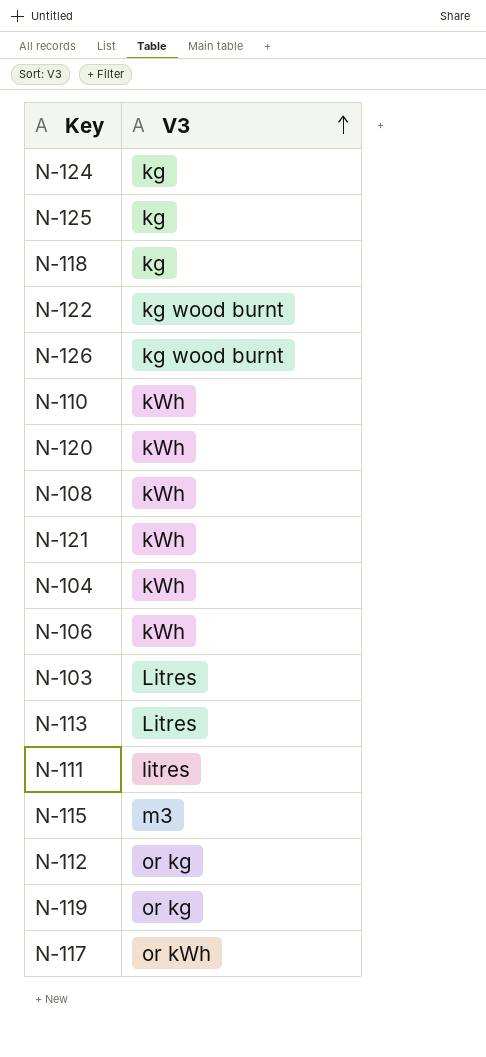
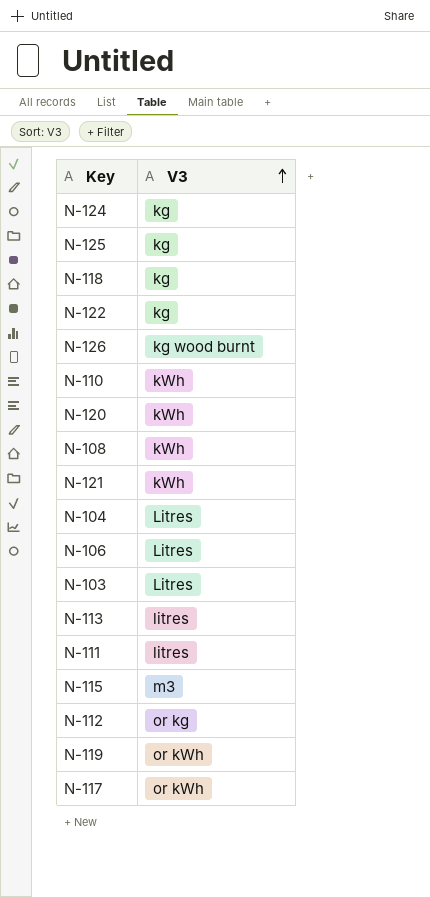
N-122 | V3: kg wood burnt -> kg
N-104 | V3: kWh -> Litres
N-106 | V3: kWh -> Litres
N-113 | V3: Litres -> litres
N-119 | V3: or kg -> or kWh

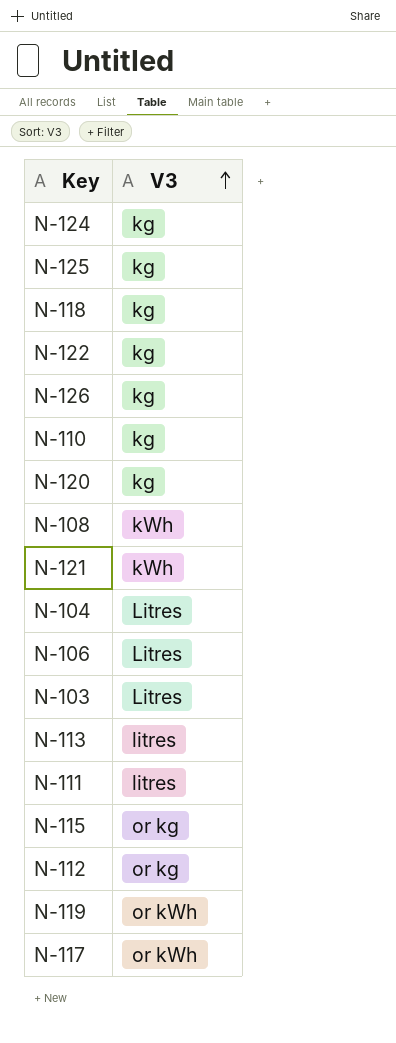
N-126 | V3: kg wood burnt -> kg
N-110 | V3: kWh -> kg
N-120 | V3: kWh -> kg
N-115 | V3: m3 -> or kg

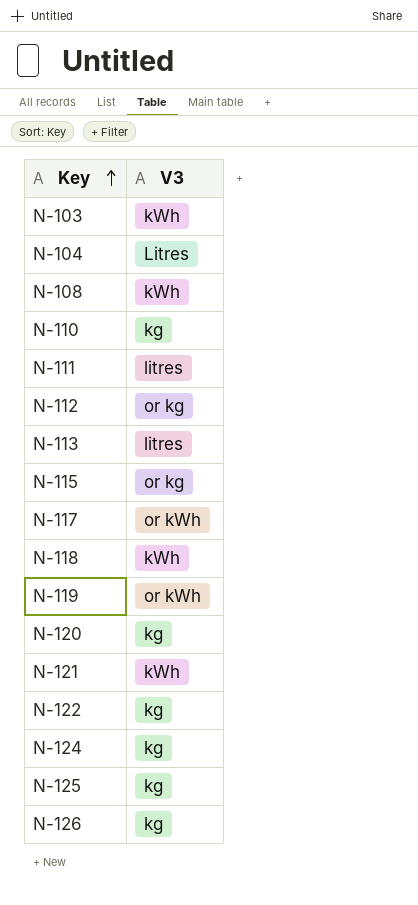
row order: V3 ascending -> Key ascending
row N-106: Litres -> none
N-103 | V3: Litres -> kWh
N-118 | V3: kg -> kWh

